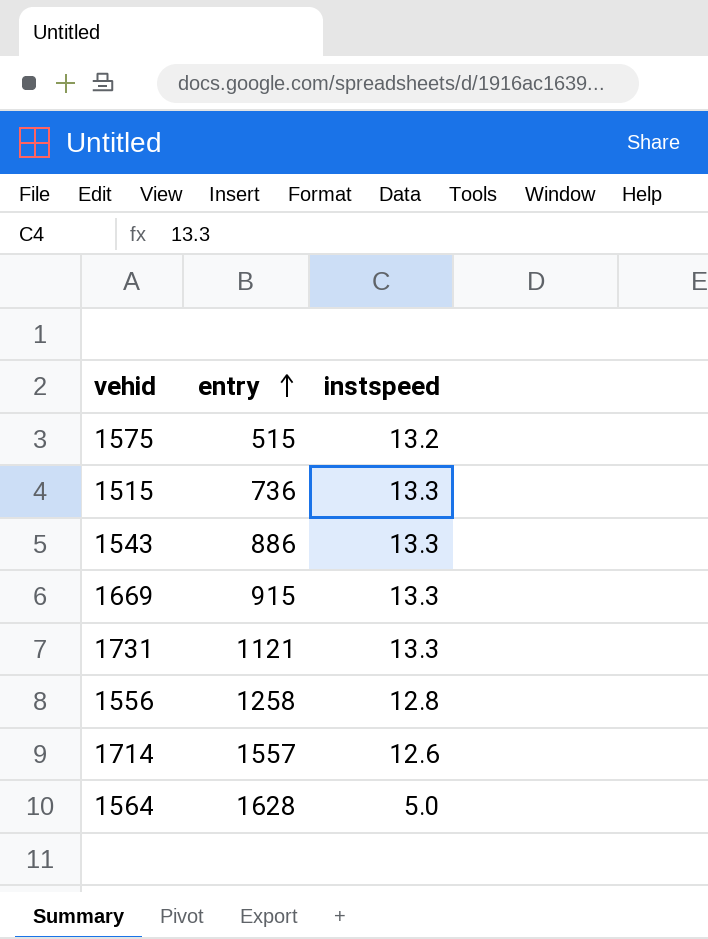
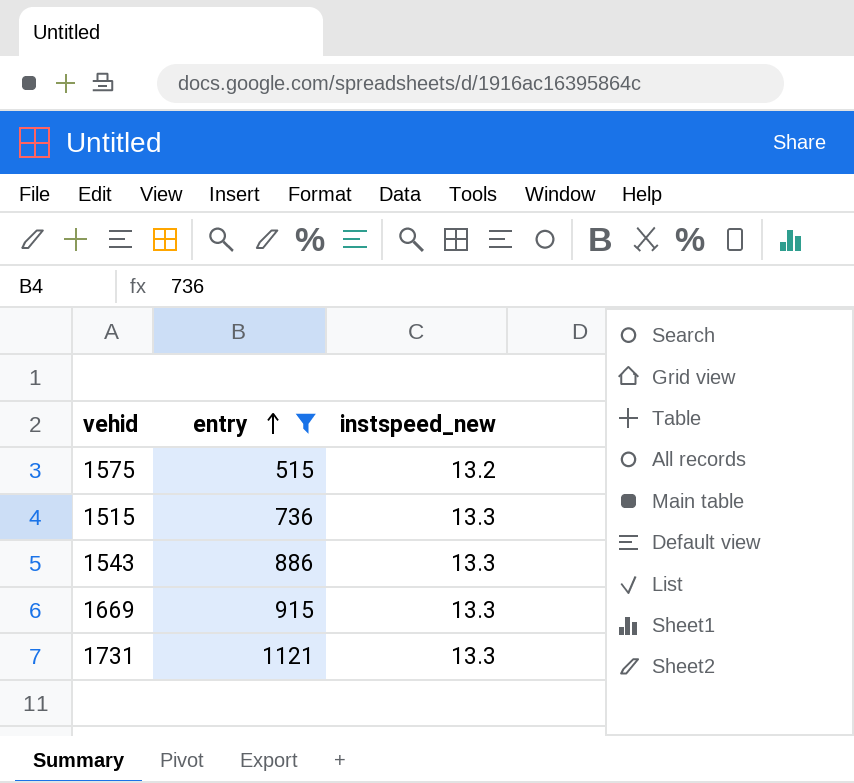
filter: none -> entry <= 1121
column name: instspeed -> instspeed_new

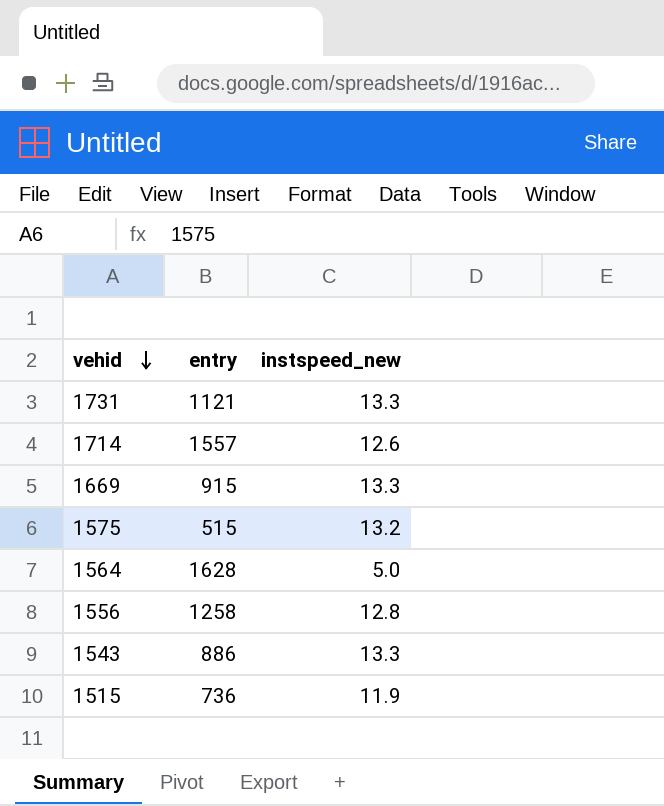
filter: entry <= 1121 -> none
row order: entry ascending -> vehid descending
1515 | instspeed_new: 13.3 -> 11.9

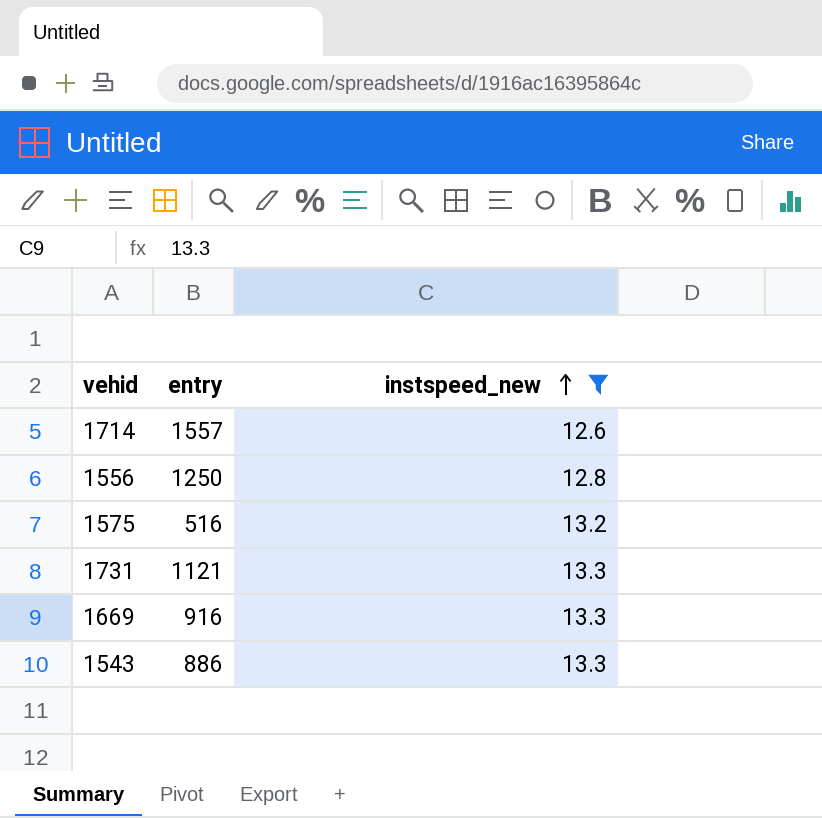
filter: none -> instspeed_new >= 12.6
row order: vehid descending -> instspeed_new ascending
1556 | entry: 1258 -> 1250
1575 | entry: 515 -> 516
1669 | entry: 915 -> 916

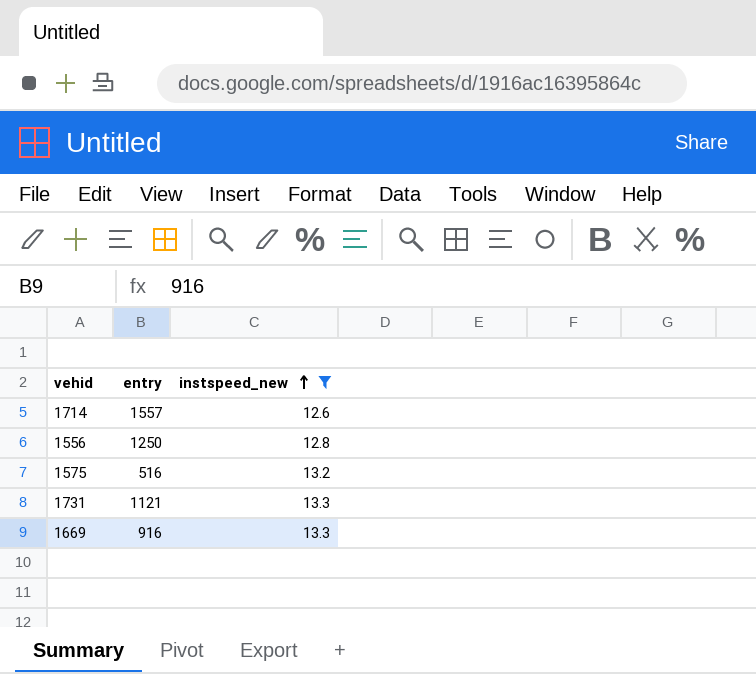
row 1543: 886 | 13.3 -> none

